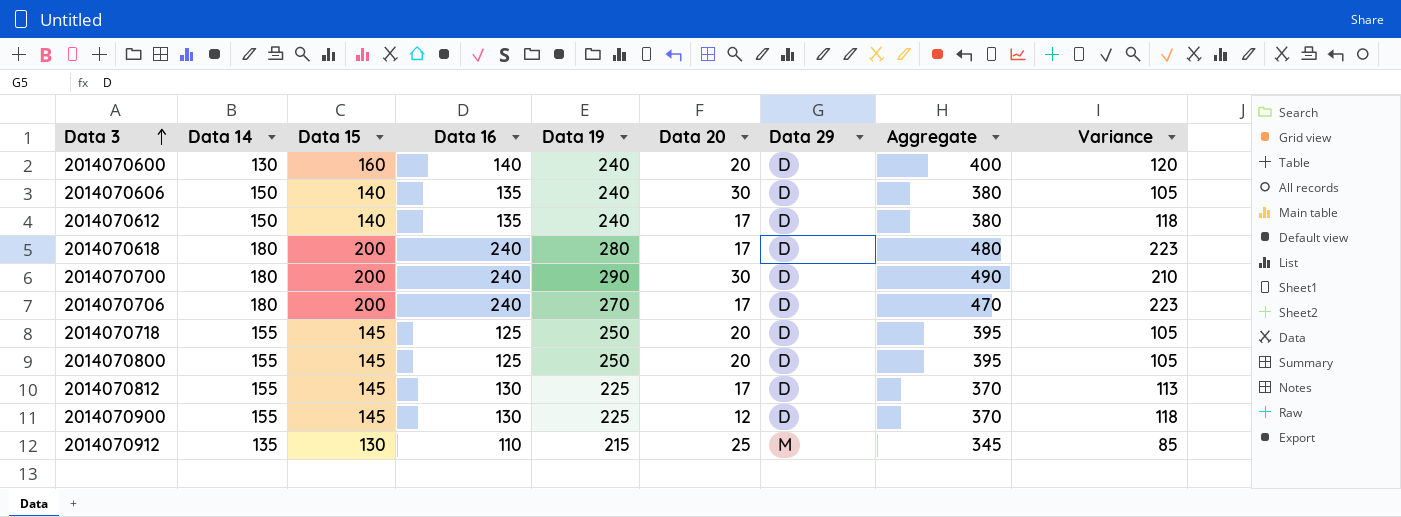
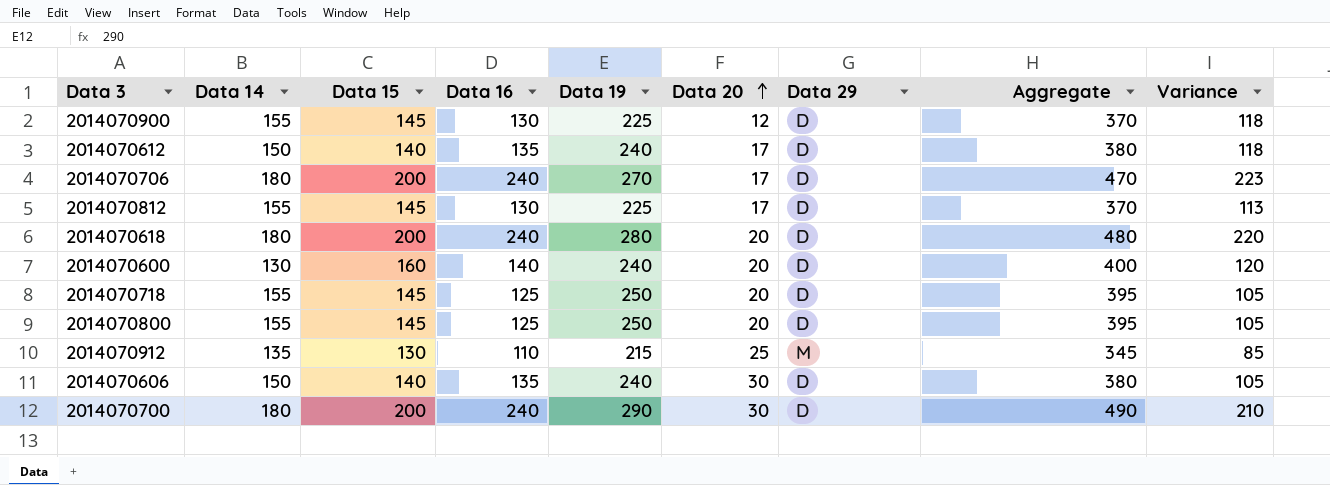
row order: Data 3 ascending -> Data 20 ascending
2014070618 | Data 20: 17 -> 20
2014070618 | Variance: 223 -> 220

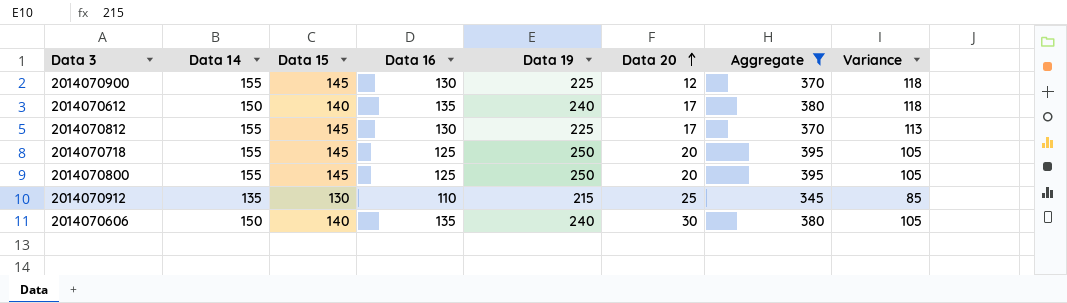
filter: none -> Aggregate <= 395
column Data 29 | position: 7 -> none

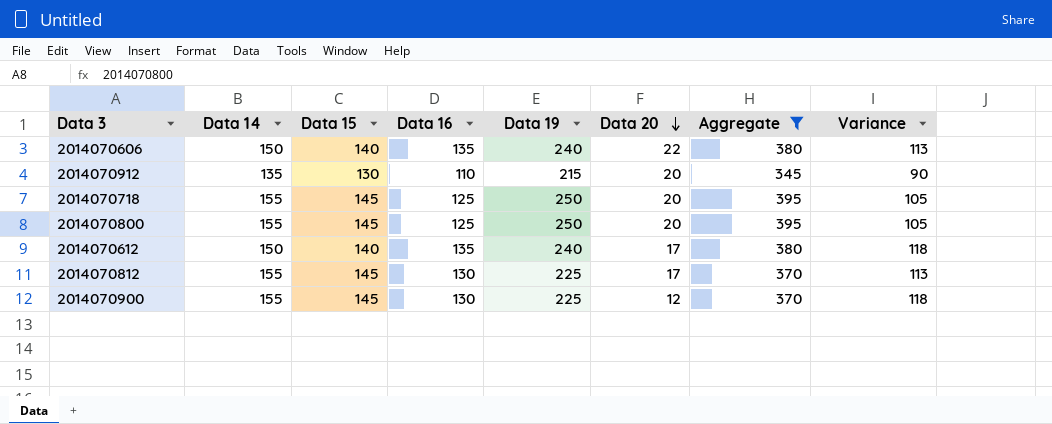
row order: Data 20 ascending -> Data 20 descending
2014070606 | Data 20: 30 -> 22
2014070606 | Variance: 105 -> 113
2014070912 | Data 20: 25 -> 20
2014070912 | Variance: 85 -> 90

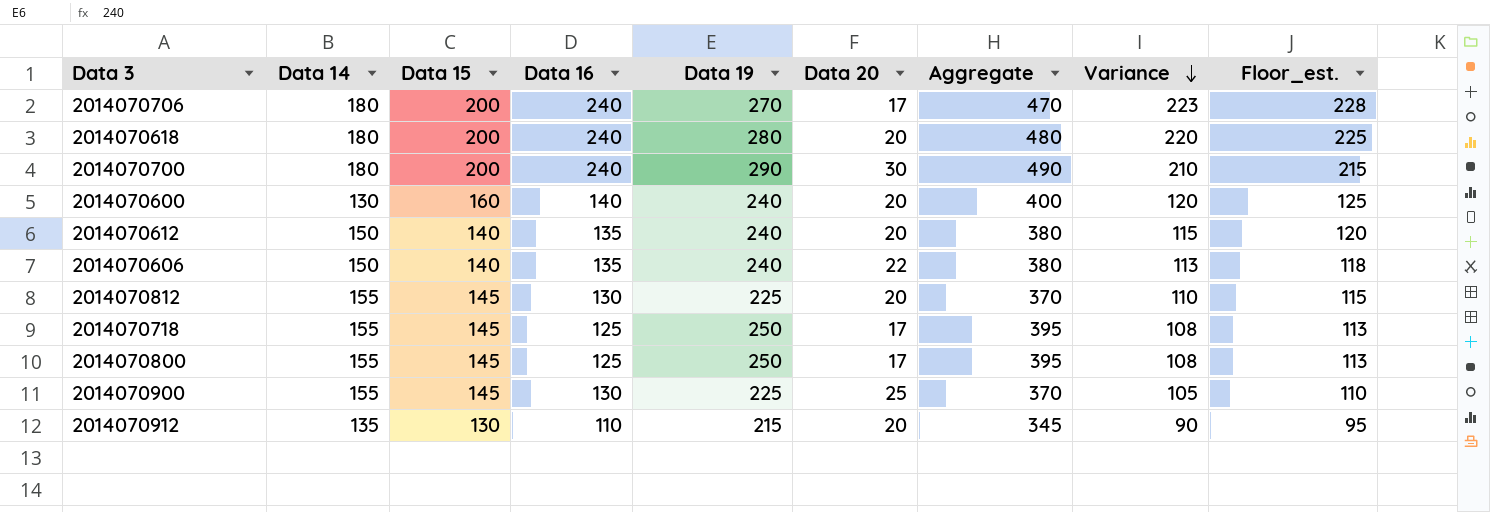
filter: Aggregate <= 395 -> none
row order: Data 20 descending -> Variance descending
column Floor_est. | formula: none -> [Variance] + 5
2014070612 | Data 20: 17 -> 20
2014070612 | Variance: 118 -> 115
2014070812 | Data 20: 17 -> 20
2014070812 | Variance: 113 -> 110
2014070718 | Data 20: 20 -> 17
2014070718 | Variance: 105 -> 108
2014070800 | Data 20: 20 -> 17
2014070800 | Variance: 105 -> 108
2014070900 | Data 20: 12 -> 25
2014070900 | Variance: 118 -> 105

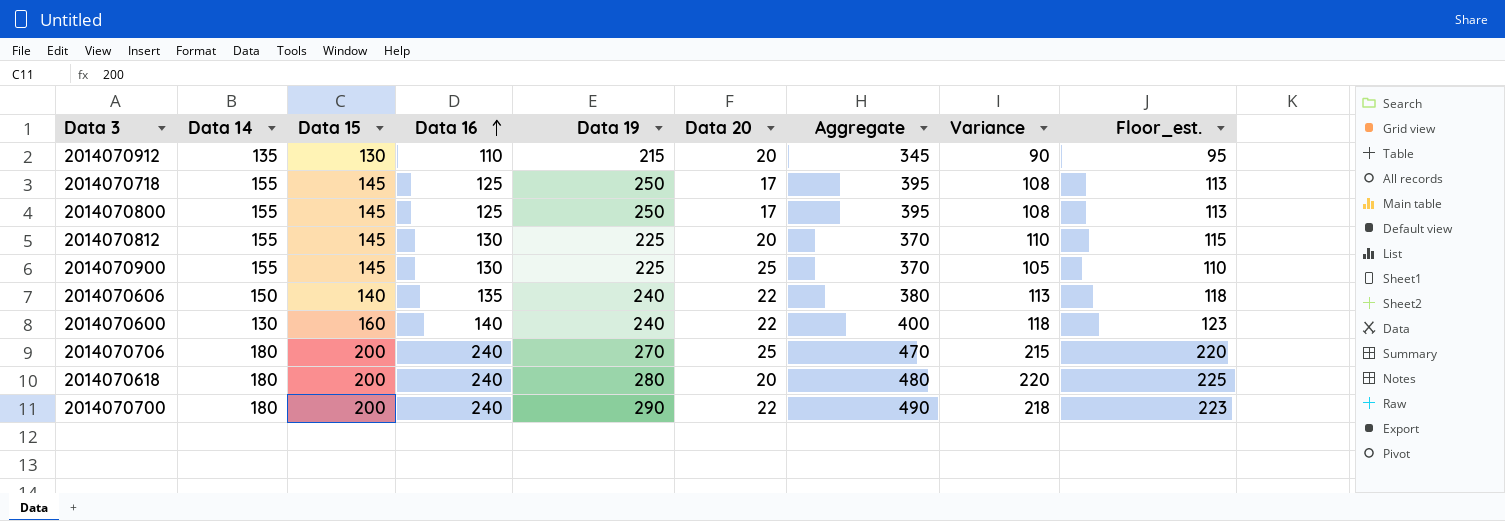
row order: Variance descending -> Data 16 ascending
row 2014070612: 150 | 140 | 135 | 240 | 20 | 380 | 115 | 120 -> none
2014070600 | Data 20: 20 -> 22
2014070600 | Variance: 120 -> 118
2014070600 | Floor_est.: 125 -> 123
2014070706 | Data 20: 17 -> 25
2014070706 | Variance: 223 -> 215
2014070706 | Floor_est.: 228 -> 220
2014070700 | Data 20: 30 -> 22
2014070700 | Variance: 210 -> 218
2014070700 | Floor_est.: 215 -> 223

